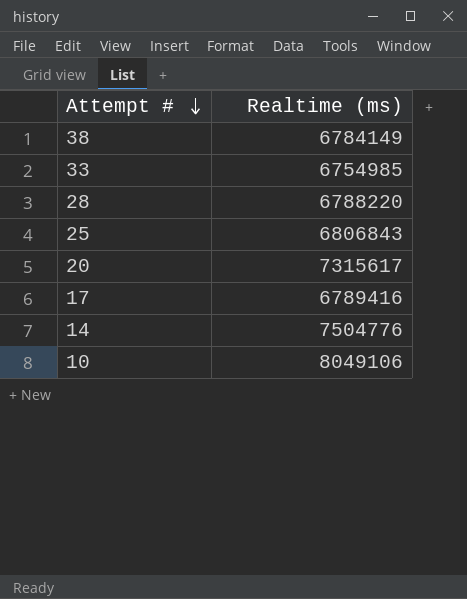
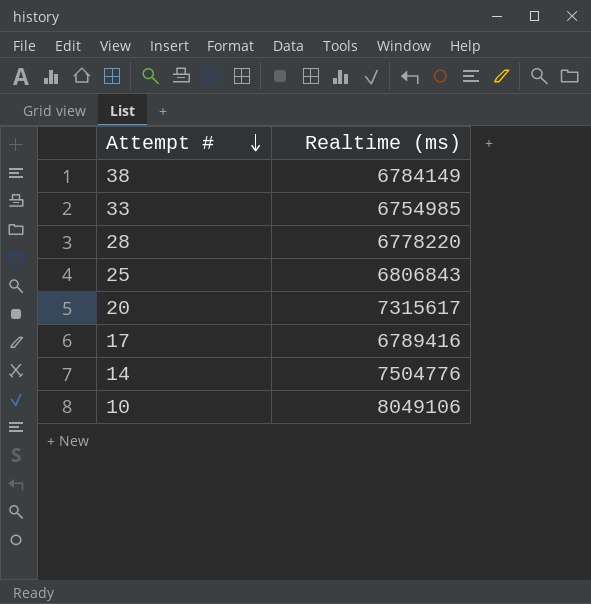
28 | Realtime (ms): 6788220 -> 6778220

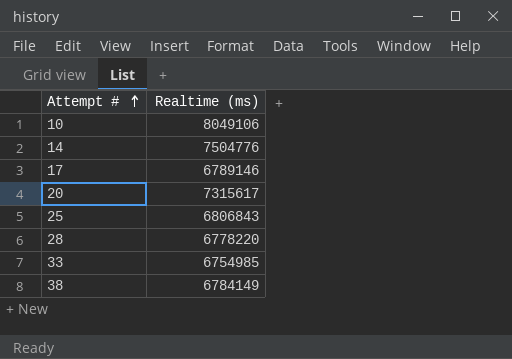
row order: Attempt # descending -> Attempt # ascending
17 | Realtime (ms): 6789416 -> 6789146

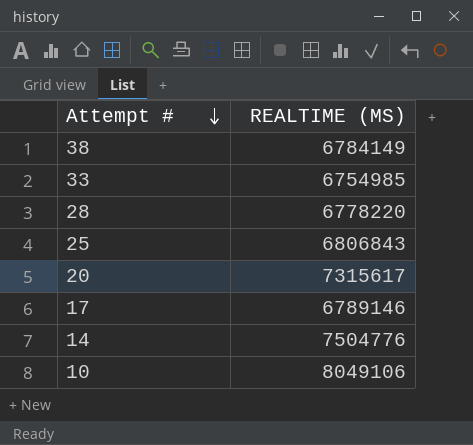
row order: Attempt # ascending -> Attempt # descending
column name: Realtime (ms) -> REALTIME (MS)

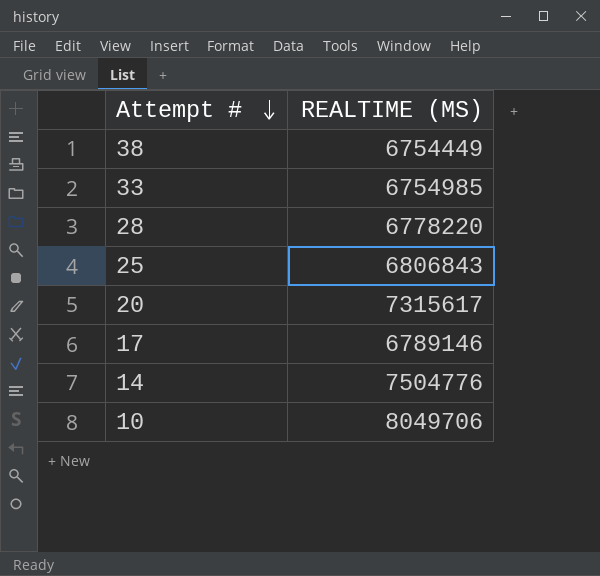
38 | REALTIME (MS): 6784149 -> 6754449
10 | REALTIME (MS): 8049106 -> 8049706

